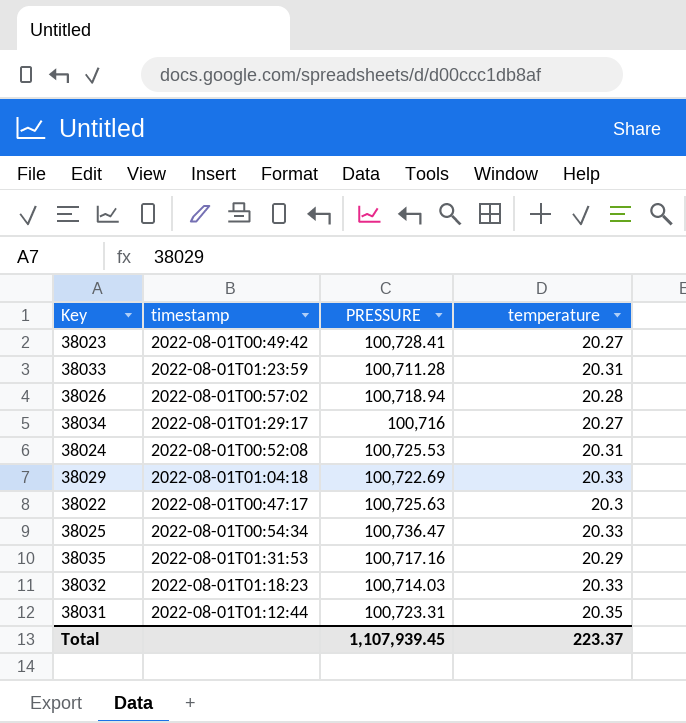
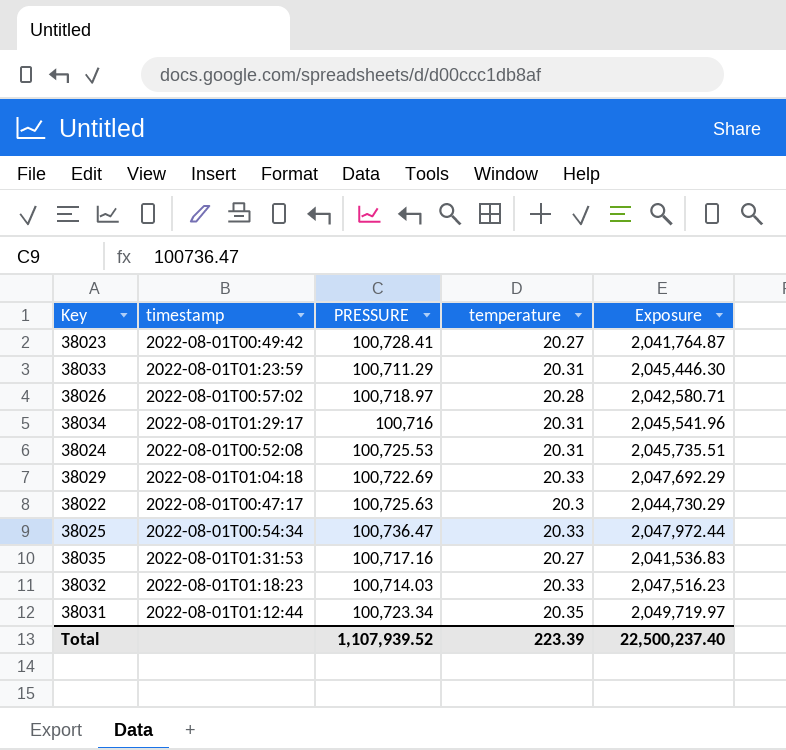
column Exposure | formula: none -> [PRESSURE] * [temperature]
38033 | PRESSURE: 100,711.28 -> 100,711.29
38026 | PRESSURE: 100,718.94 -> 100,718.97
38034 | temperature: 20.27 -> 20.31
38035 | temperature: 20.29 -> 20.27
38031 | PRESSURE: 100,723.31 -> 100,723.34
Total | PRESSURE: 1,107,939.45 -> 1,107,939.52
Total | temperature: 223.37 -> 223.39

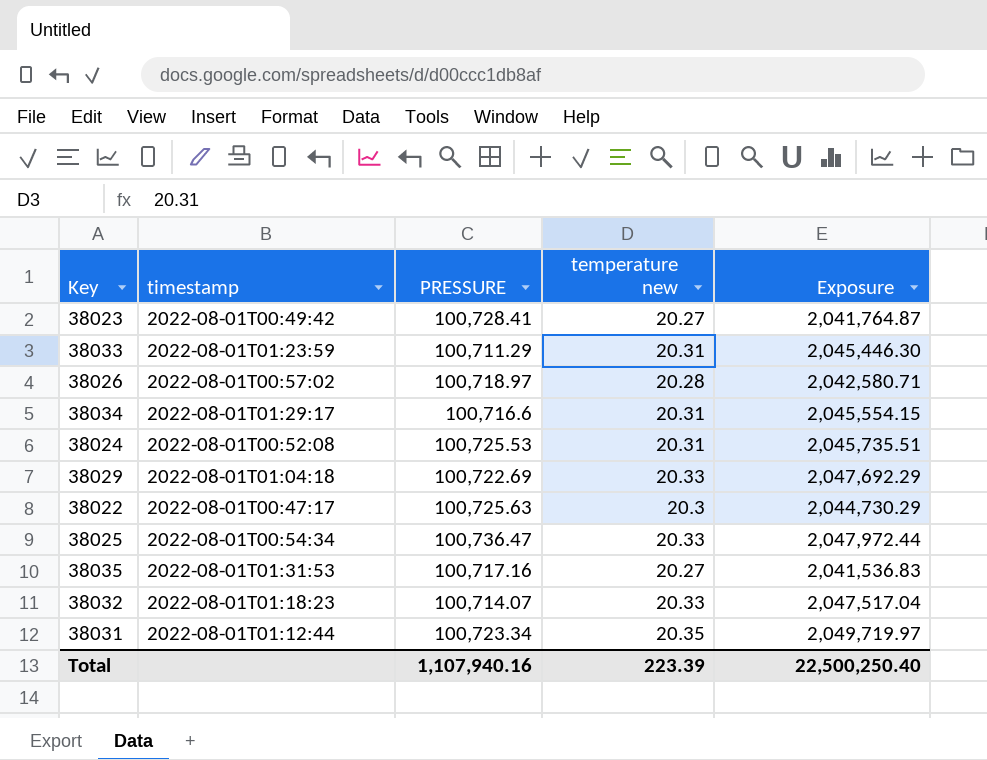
column name: temperature -> temperature new
38034 | PRESSURE: 100,716 -> 100,716.6
38034 | Exposure: 2,045,541.96 -> 2,045,554.15
38032 | PRESSURE: 100,714.03 -> 100,714.07
38032 | Exposure: 2,047,516.23 -> 2,047,517.04
Total | PRESSURE: 1,107,939.52 -> 1,107,940.16
Total | Exposure: 22,500,237.40 -> 22,500,250.40

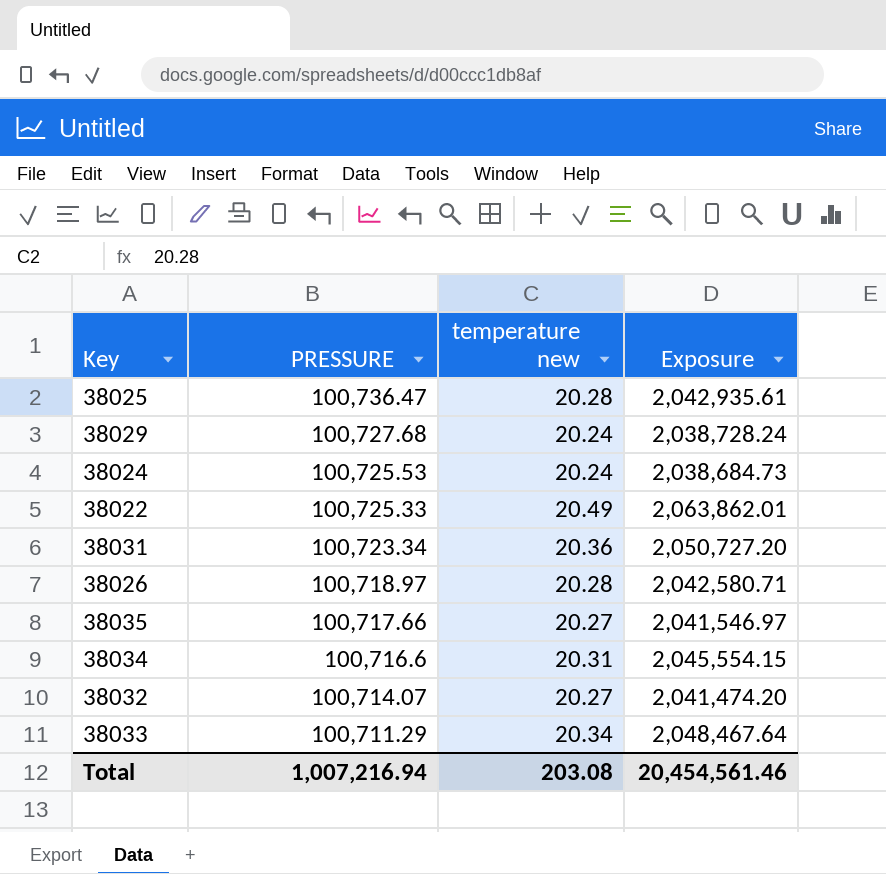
row order: none -> PRESSURE descending
column timestamp | position: 2 -> none
row 38023: 2022-08-01T00:49:42 | 100,728.41 | 20.27 | 2,041,764.87 -> none
38025 | temperature new: 20.33 -> 20.28
38025 | Exposure: 2,047,972.44 -> 2,042,935.61
38029 | PRESSURE: 100,722.69 -> 100,727.68
38029 | temperature new: 20.33 -> 20.24
38029 | Exposure: 2,047,692.29 -> 2,038,728.24
38024 | temperature new: 20.31 -> 20.24
38024 | Exposure: 2,045,735.51 -> 2,038,684.73
38022 | PRESSURE: 100,725.63 -> 100,725.33
38022 | temperature new: 20.3 -> 20.49
38022 | Exposure: 2,044,730.29 -> 2,063,862.01
38031 | temperature new: 20.35 -> 20.36
38031 | Exposure: 2,049,719.97 -> 2,050,727.20
38035 | PRESSURE: 100,717.16 -> 100,717.66
38035 | Exposure: 2,041,536.83 -> 2,041,546.97
38032 | temperature new: 20.33 -> 20.27
38032 | Exposure: 2,047,517.04 -> 2,041,474.20
38033 | temperature new: 20.31 -> 20.34
38033 | Exposure: 2,045,446.30 -> 2,048,467.64
Total | PRESSURE: 1,107,940.16 -> 1,007,216.94
Total | temperature new: 223.39 -> 203.08
Total | Exposure: 22,500,250.40 -> 20,454,561.46

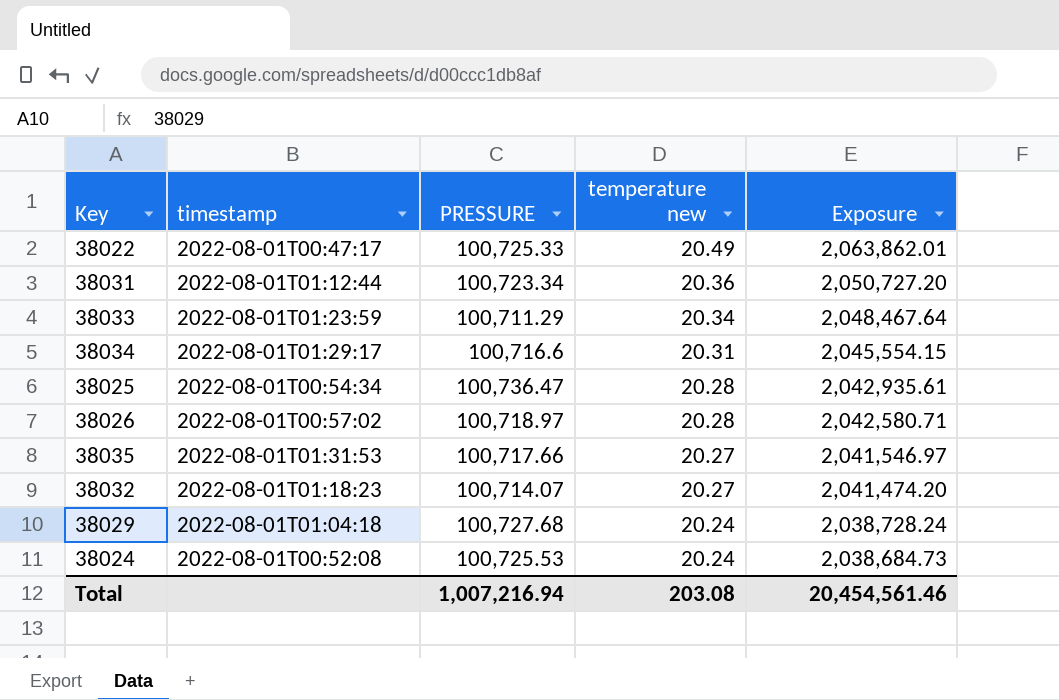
row order: PRESSURE descending -> temperature new descending
column timestamp | position: none -> 2

